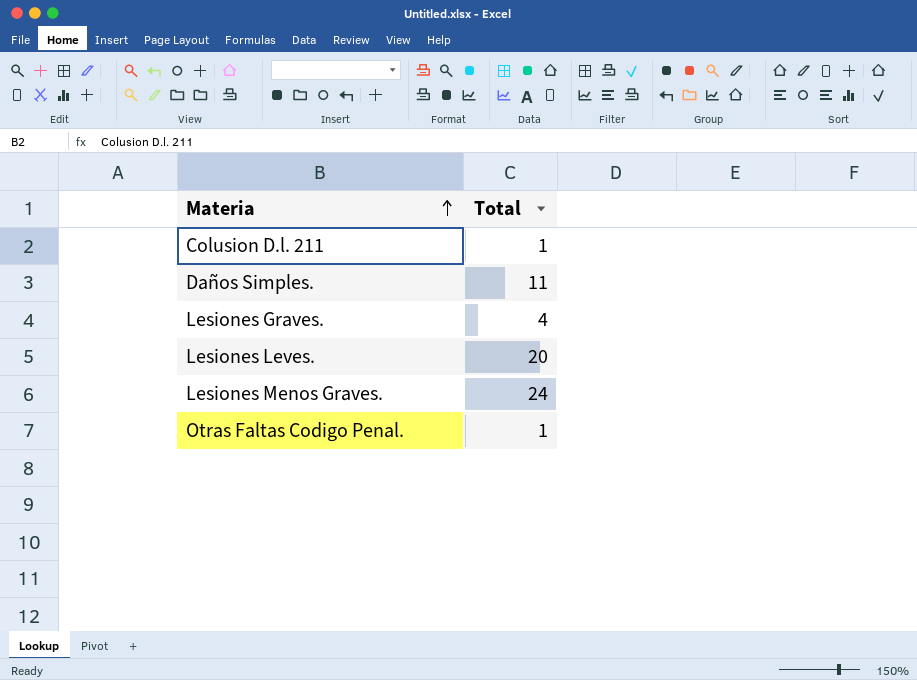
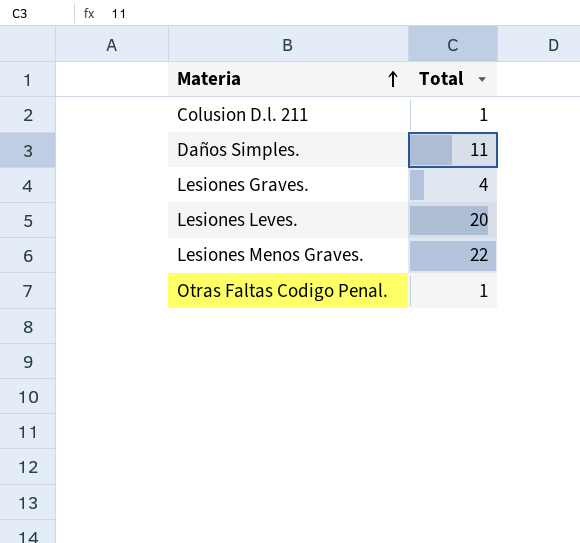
Lesiones Menos Graves. | Total: 24 -> 22

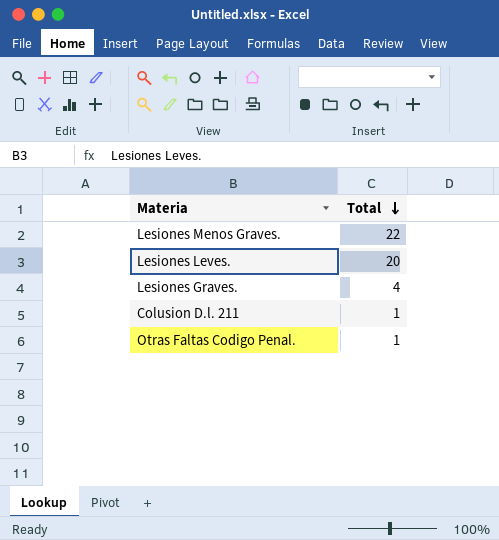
row order: Materia ascending -> Total descending
row Daños Simples.: 11 -> none

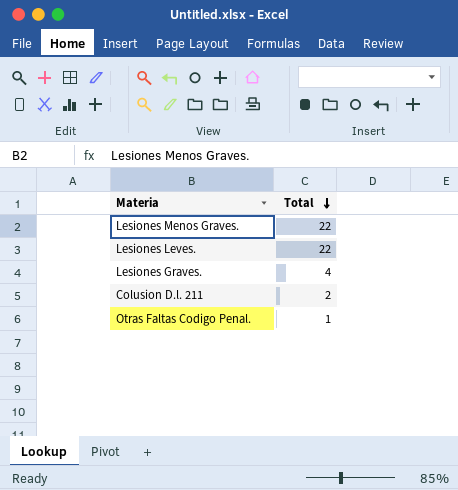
Lesiones Leves. | Total: 20 -> 22
Colusion D.l. 211 | Total: 1 -> 2

